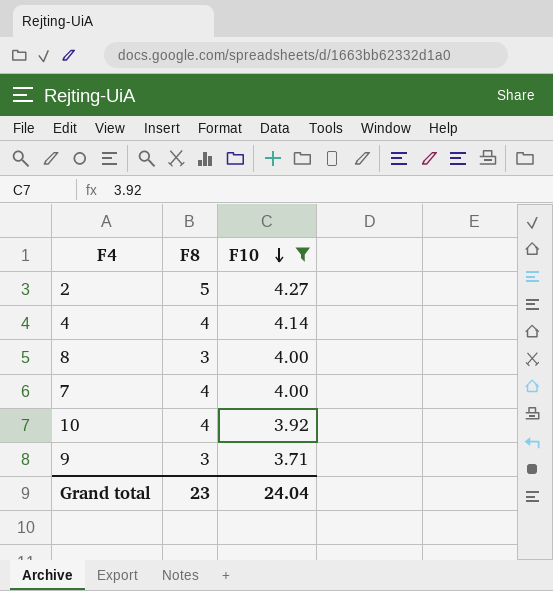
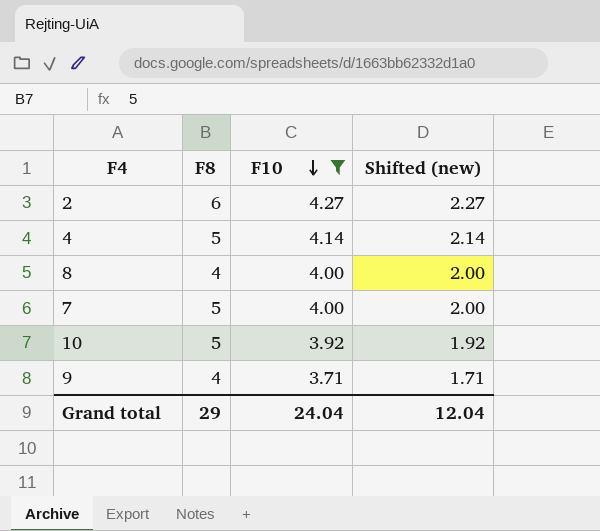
column Shifted (new) | formula: none -> [F10] - 2
2 | F8: 5 -> 6
4 | F8: 4 -> 5
8 | F8: 3 -> 4
7 | F8: 4 -> 5
10 | F8: 4 -> 5
9 | F8: 3 -> 4
Grand total | F8: 23 -> 29

